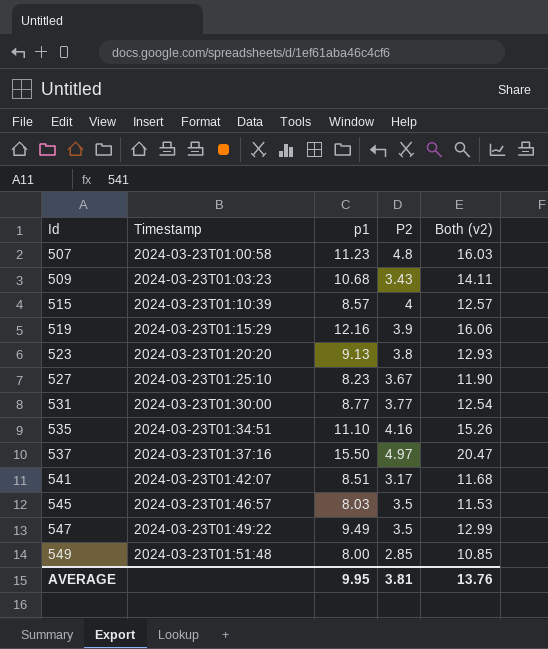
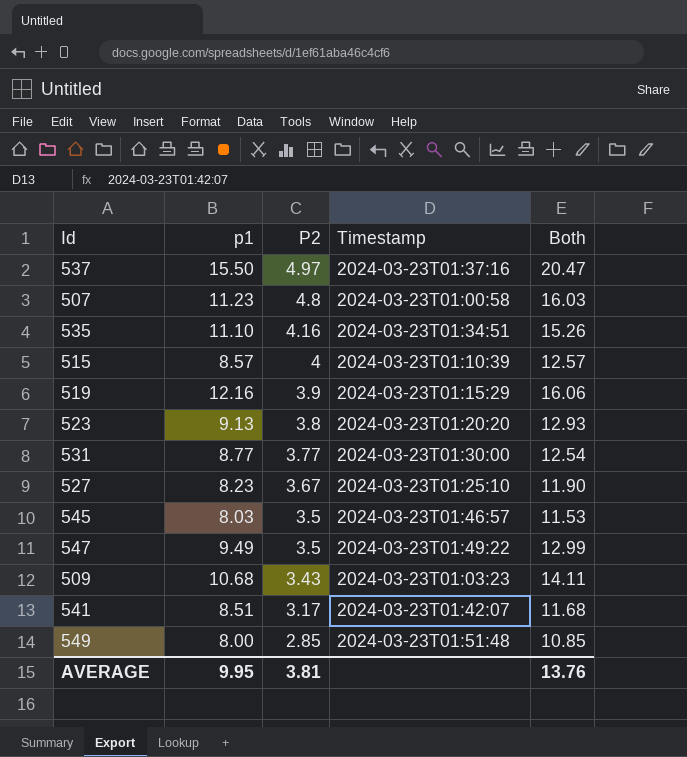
row order: Id ascending -> P2 descending
column Timestamp | position: 2 -> 4
column name: Both (v2) -> Both

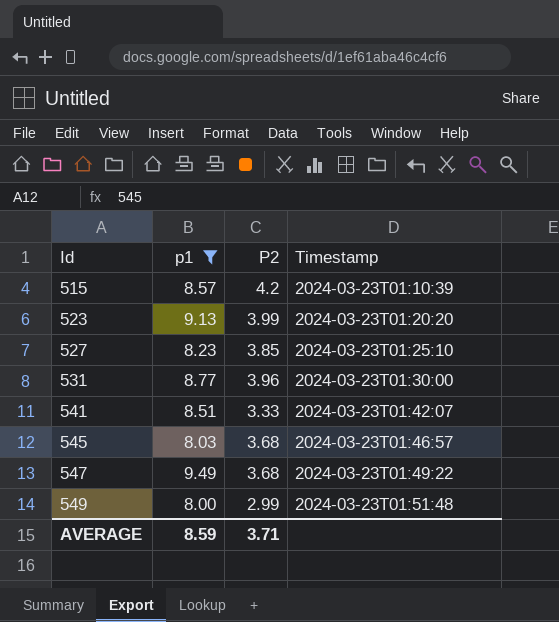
filter: none -> p1 <= 9.49
row order: P2 descending -> Id ascending
column Both | formula: [p1] + [P2] -> none
515 | P2: 4 -> 4.2
523 | P2: 3.8 -> 3.99
527 | P2: 3.67 -> 3.85
531 | P2: 3.77 -> 3.96
541 | P2: 3.17 -> 3.33
545 | P2: 3.5 -> 3.68
547 | P2: 3.5 -> 3.68
549 | P2: 2.85 -> 2.99
AVERAGE | p1: 9.95 -> 8.59
AVERAGE | P2: 3.81 -> 3.71

